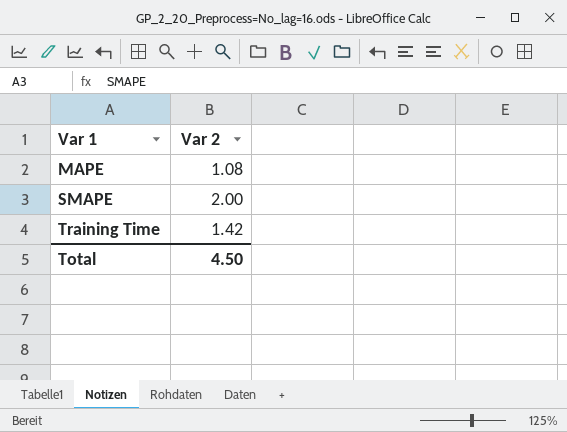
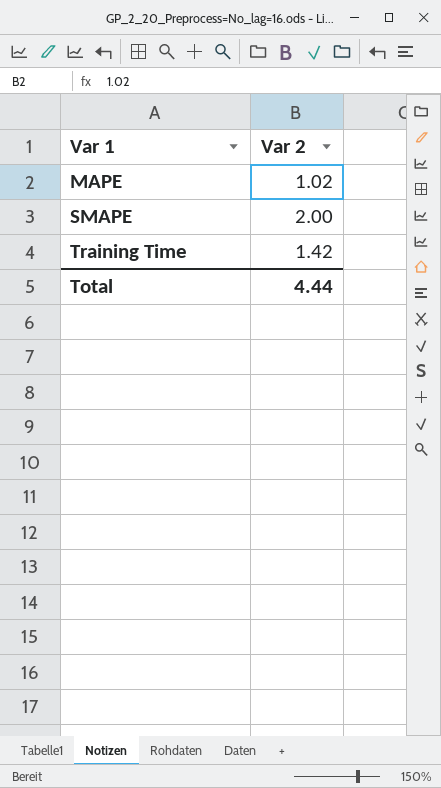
MAPE | Var 2: 1.08 -> 1.02
Total | Var 2: 4.50 -> 4.44

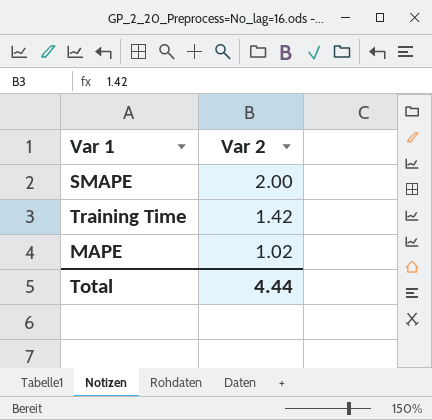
row order: Var 1 ascending -> Var 2 descending

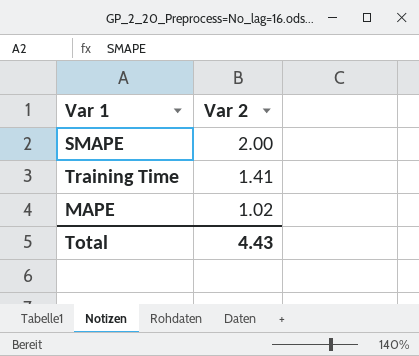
Training Time | Var 2: 1.42 -> 1.41
Total | Var 2: 4.44 -> 4.43

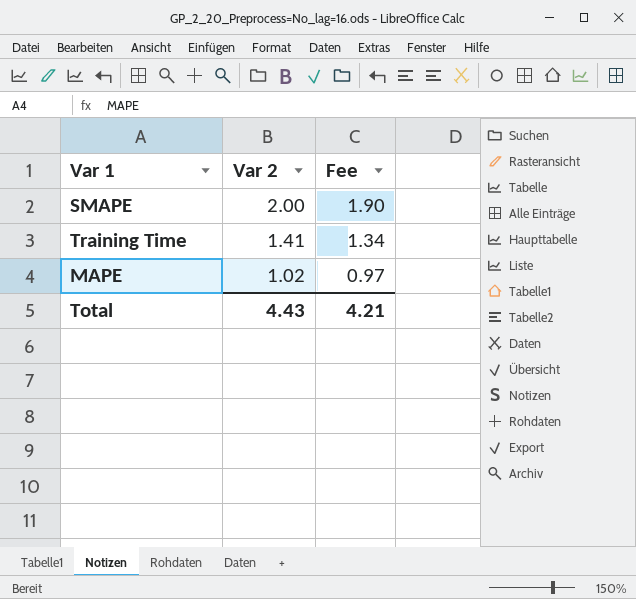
column Fee | formula: none -> [Var 2] * 0.95

